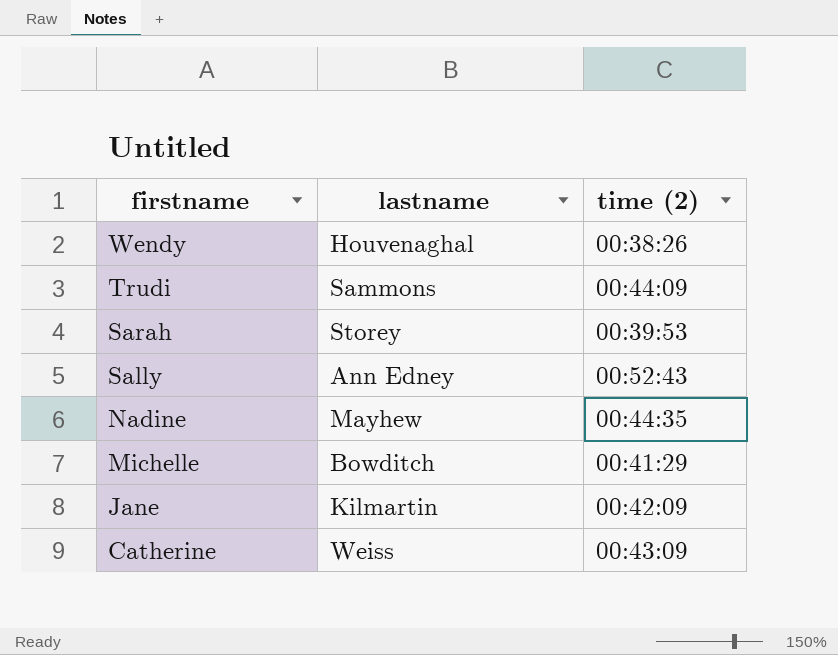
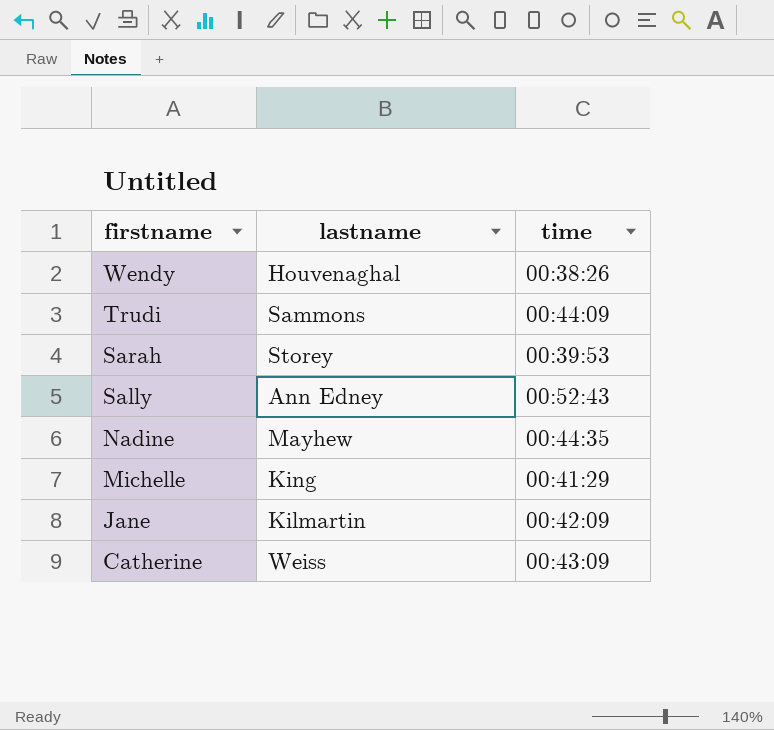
column name: time (2) -> time
Michelle | lastname: Bowditch -> King

